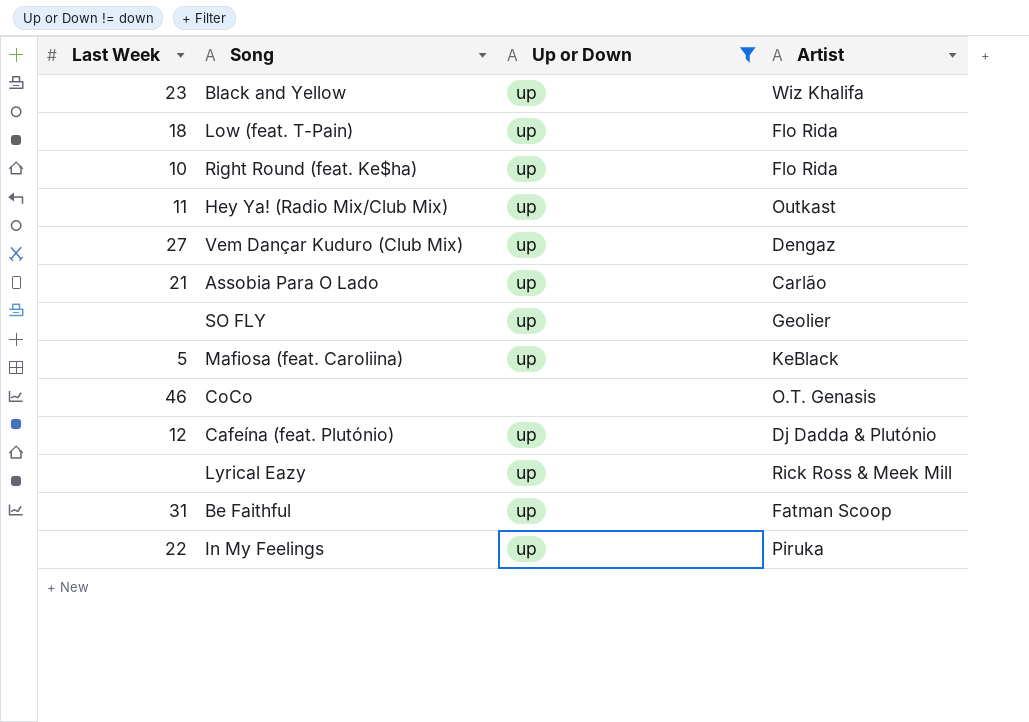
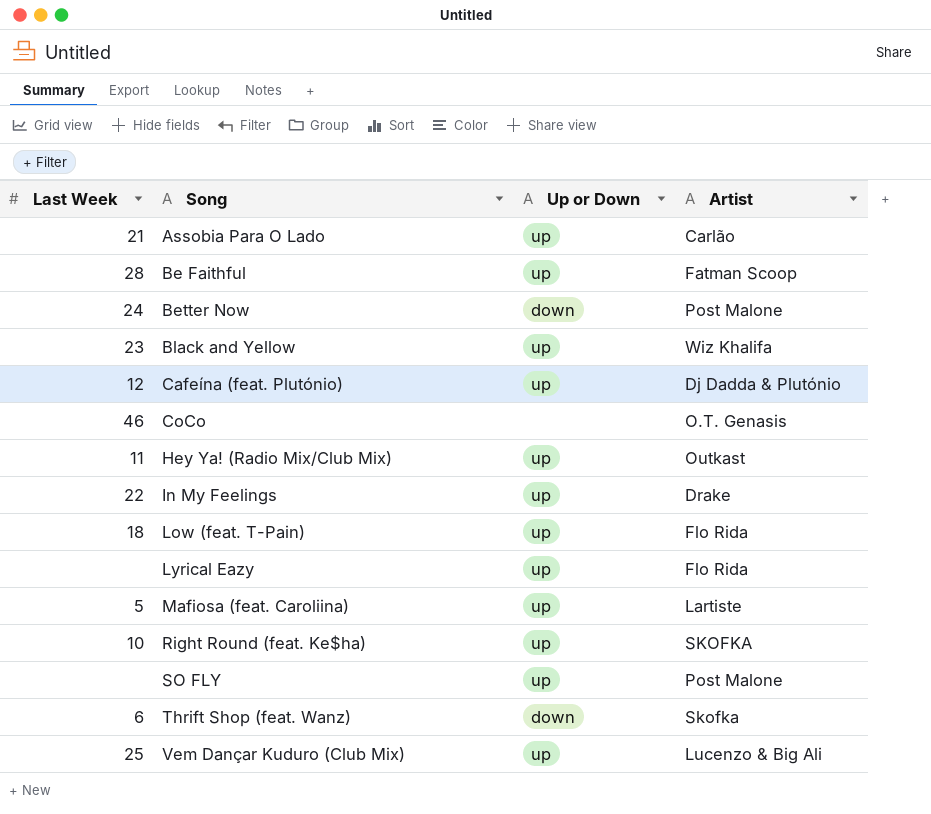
filter: Up or Down != down -> none
row order: none -> Song ascending
Be Faithful | Last Week: 31 -> 28
In My Feelings | Artist: Piruka -> Drake
Lyrical Eazy | Artist: Rick Ross & Meek Mill -> Flo Rida
Mafiosa (feat. Caroliina) | Artist: KeBlack -> Lartiste
Right Round (feat. Ke$ha) | Artist: Flo Rida -> SKOFKA
SO FLY | Artist: Geolier -> Post Malone
Vem Dançar Kuduro (Club Mix) | Last Week: 27 -> 25
Vem Dançar Kuduro (Club Mix) | Artist: Dengaz -> Lucenzo & Big Ali

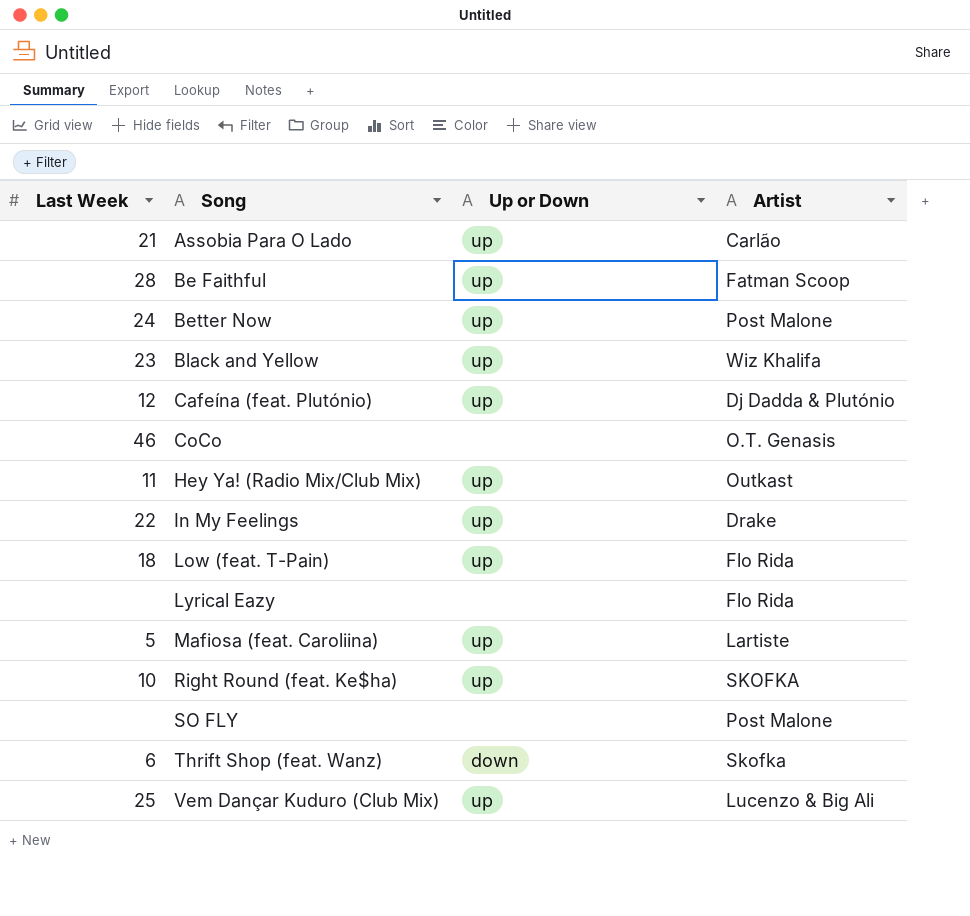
Better Now | Up or Down: down -> up
Lyrical Eazy | Up or Down: up -> none
SO FLY | Up or Down: up -> none

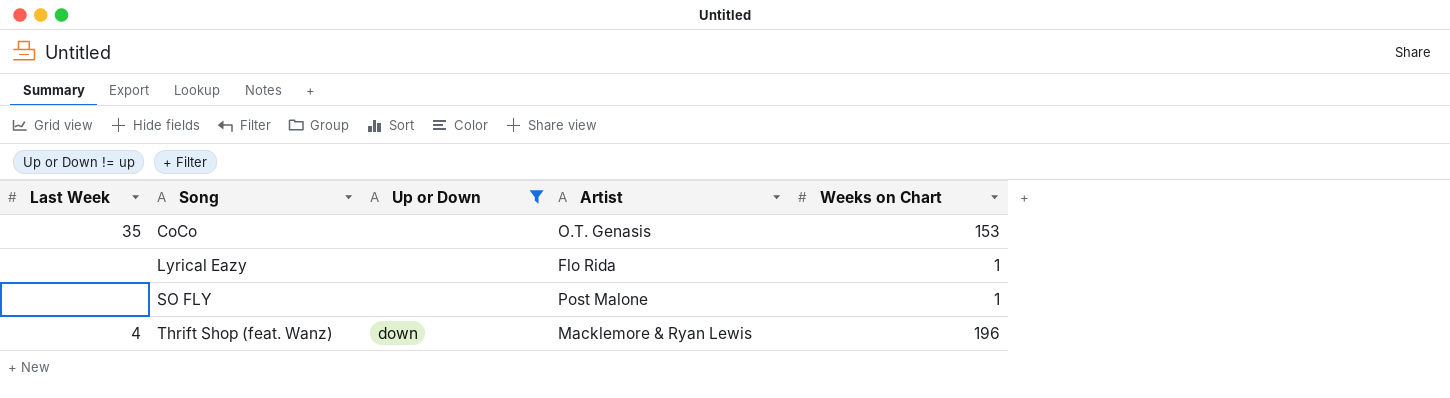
filter: none -> Up or Down != up
column Weeks on Chart | position: none -> 5
CoCo | Last Week: 46 -> 35
Thrift Shop (feat. Wanz) | Last Week: 6 -> 4
Thrift Shop (feat. Wanz) | Artist: Skofka -> Macklemore & Ryan Lewis

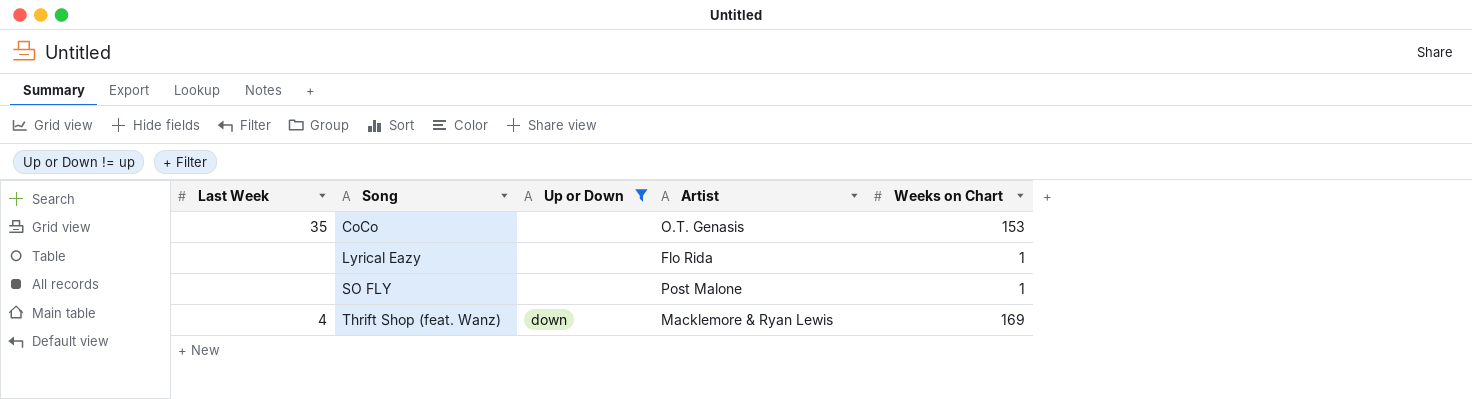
Thrift Shop (feat. Wanz) | Weeks on Chart: 196 -> 169

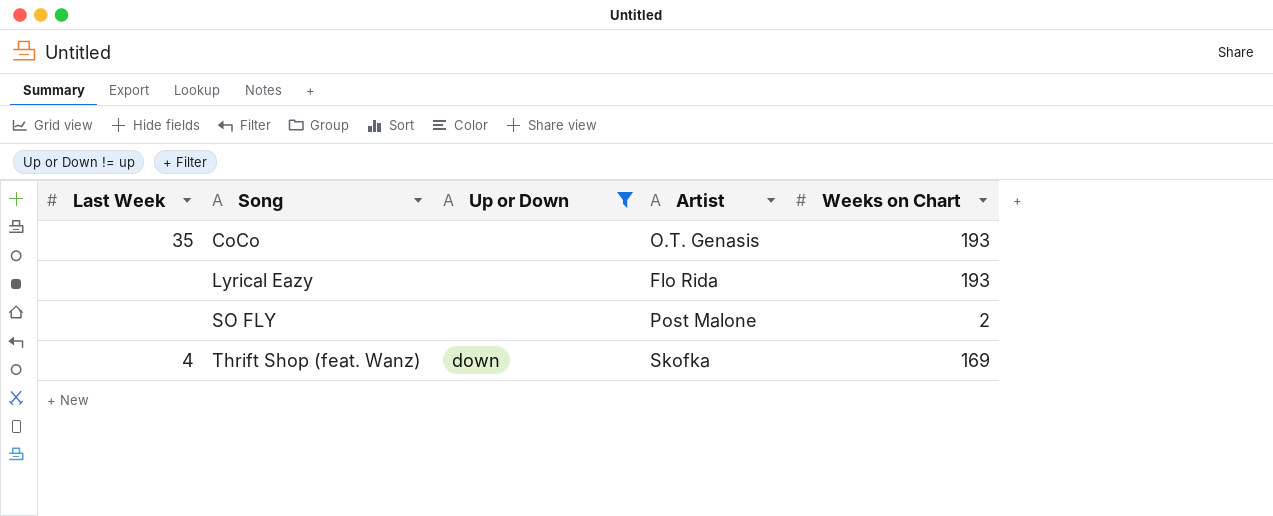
CoCo | Weeks on Chart: 153 -> 193
Lyrical Eazy | Weeks on Chart: 1 -> 193
SO FLY | Weeks on Chart: 1 -> 2
Thrift Shop (feat. Wanz) | Artist: Macklemore & Ryan Lewis -> Skofka

